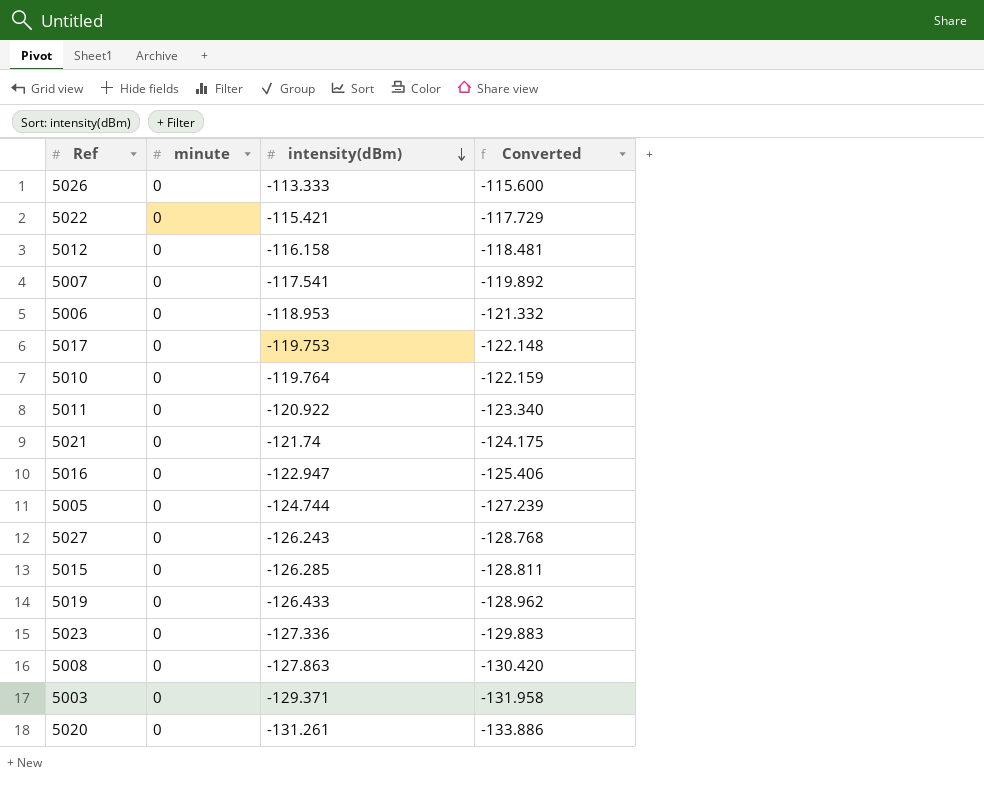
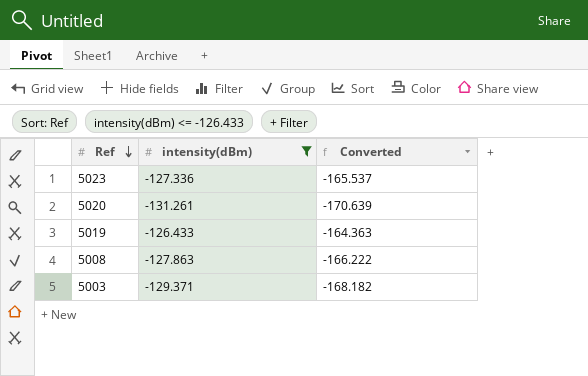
filter: none -> intensity(dBm) <= -126.433
row order: intensity(dBm) descending -> Ref descending
column minute | position: 2 -> none
column Converted | formula: [intensity(dBm)] * 1.02 -> [intensity(dBm)] * 1.3

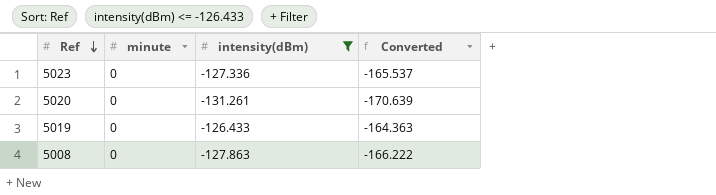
column minute | position: none -> 2
row 5003: -129.371 | -168.182 -> none

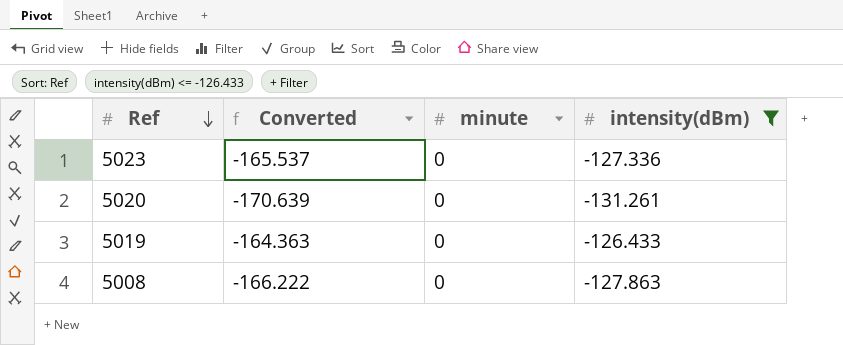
column Converted | position: 4 -> 2

